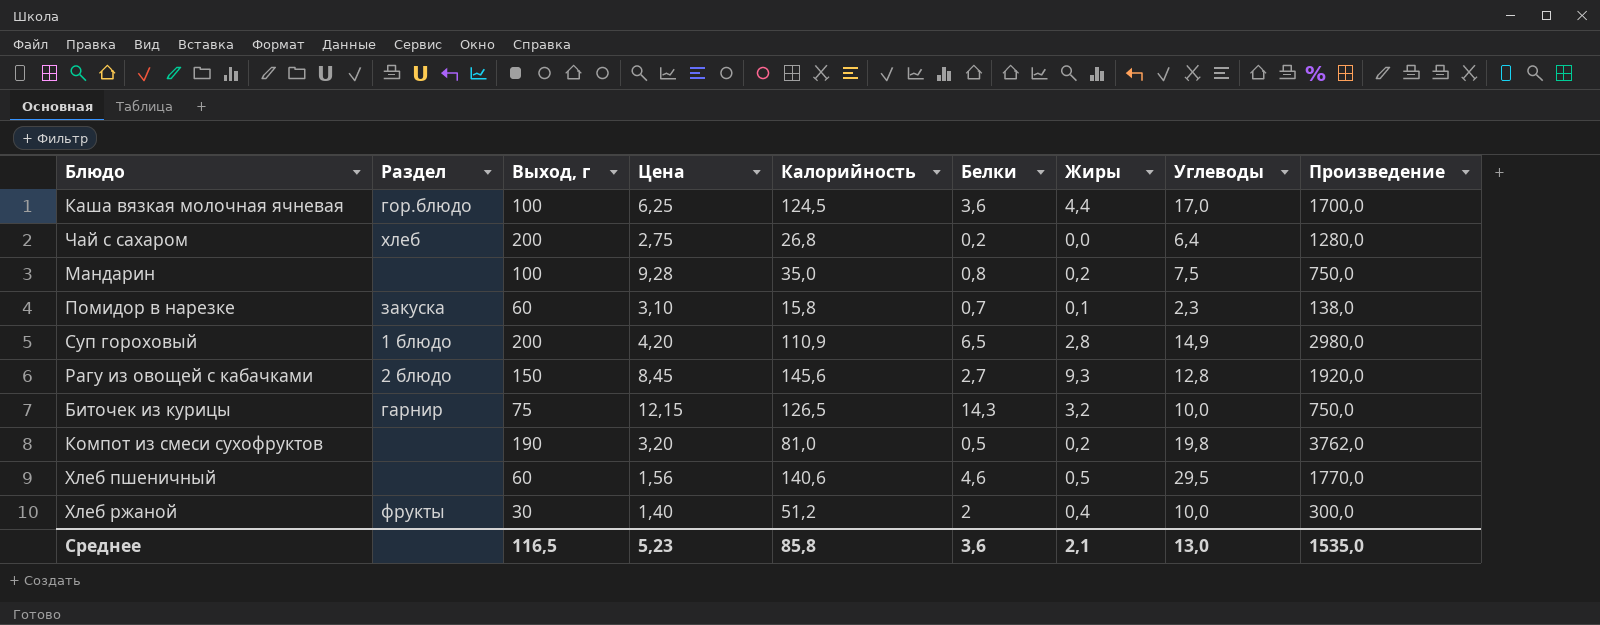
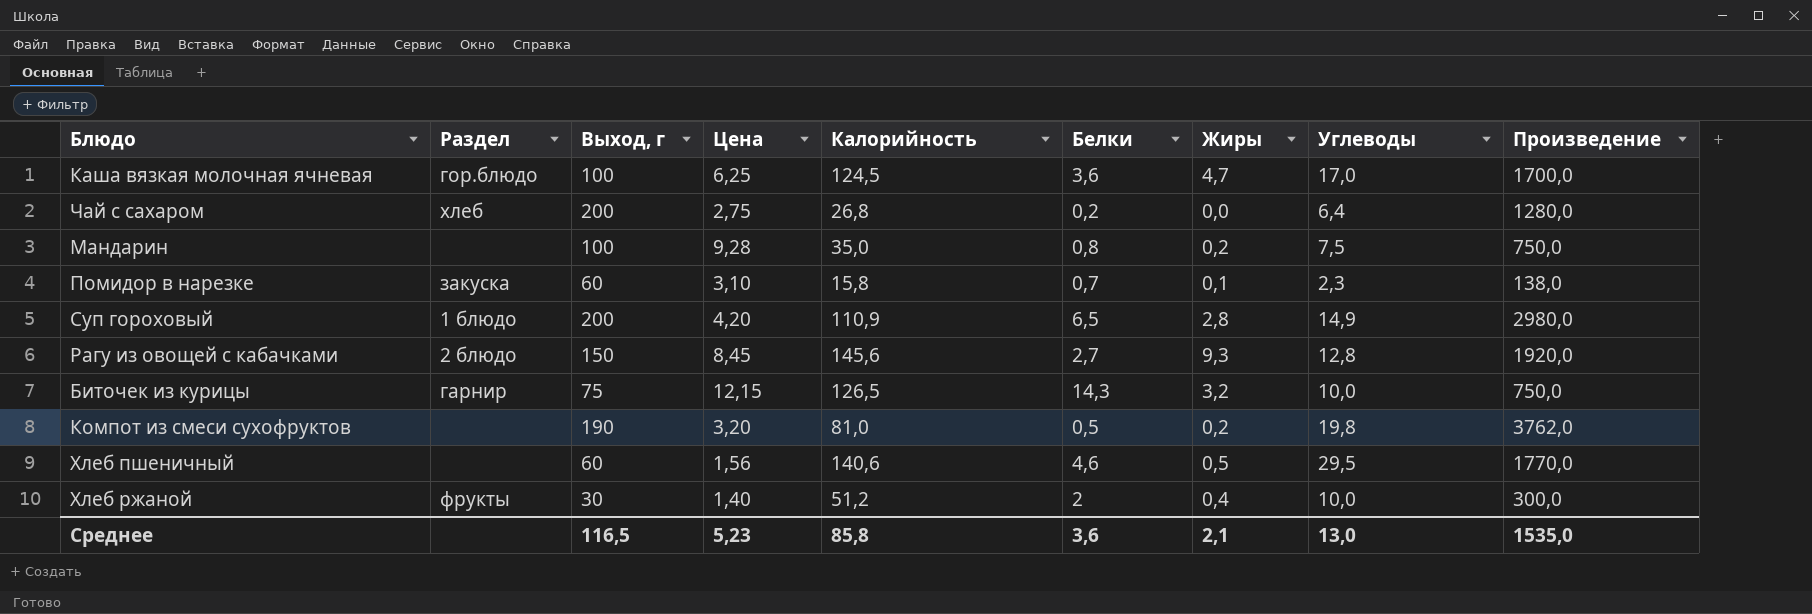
Каша вязкая молочная ячневая | Жиры: 4,4 -> 4,7

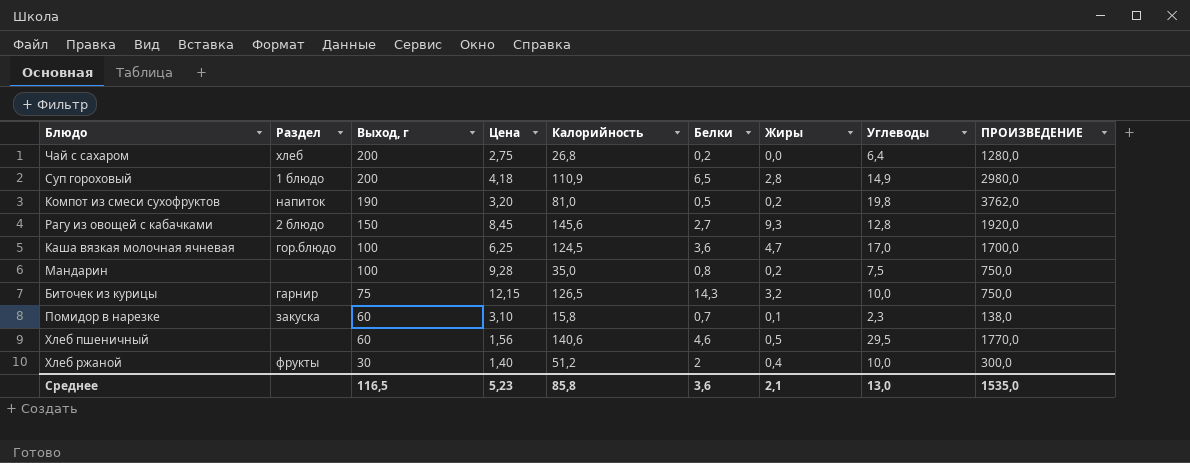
row order: none -> Выход, г descending
column name: Произведение -> ПРОИЗВЕДЕНИЕ
Суп гороховый | Цена: 4,20 -> 4,18
Компот из смеси сухофруктов | Раздел: none -> напиток

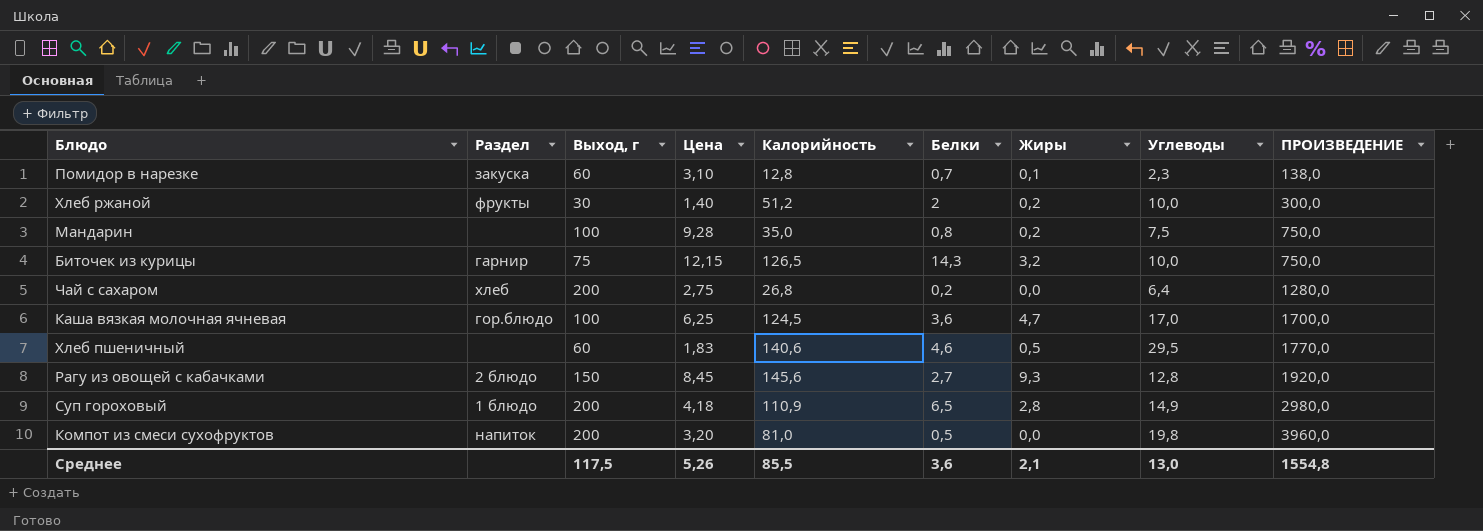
row order: Выход, г descending -> ПРОИЗВЕДЕНИЕ ascending
Помидор в нарезке | Калорийность: 15,8 -> 12,8
Хлеб ржаной | Жиры: 0,4 -> 0,2
Хлеб пшеничный | Цена: 1,56 -> 1,83
Компот из смеси сухофруктов | Выход, г: 190 -> 200
Компот из смеси сухофруктов | Жиры: 0,2 -> 0,0
Компот из смеси сухофруктов | ПРОИЗВЕДЕНИЕ: 3762,0 -> 3960,0
Среднее | Выход, г: 116,5 -> 117,5
Среднее | Цена: 5,23 -> 5,26
Среднее | Калорийность: 85,8 -> 85,5
Среднее | ПРОИЗВЕДЕНИЕ: 1535,0 -> 1554,8

